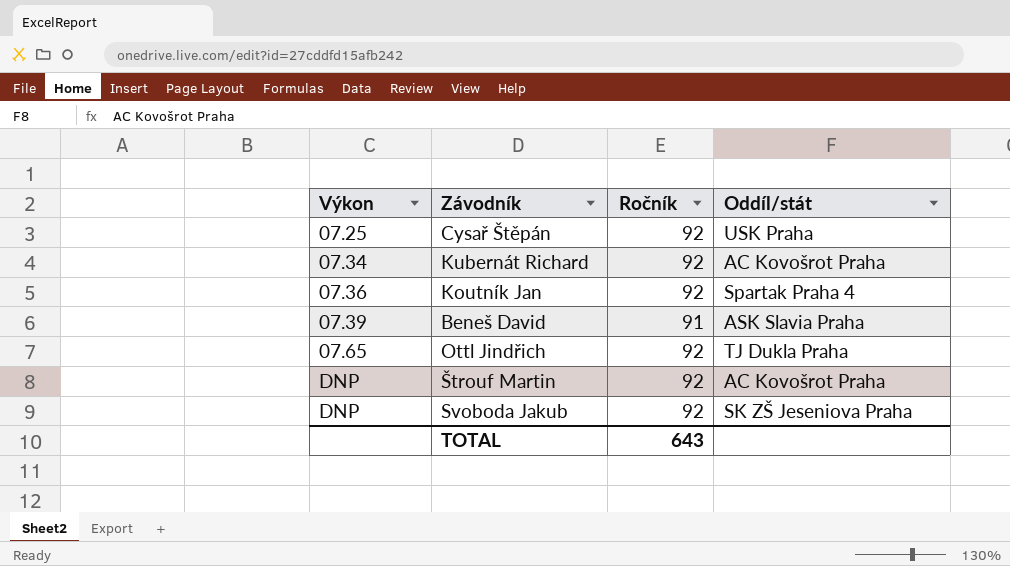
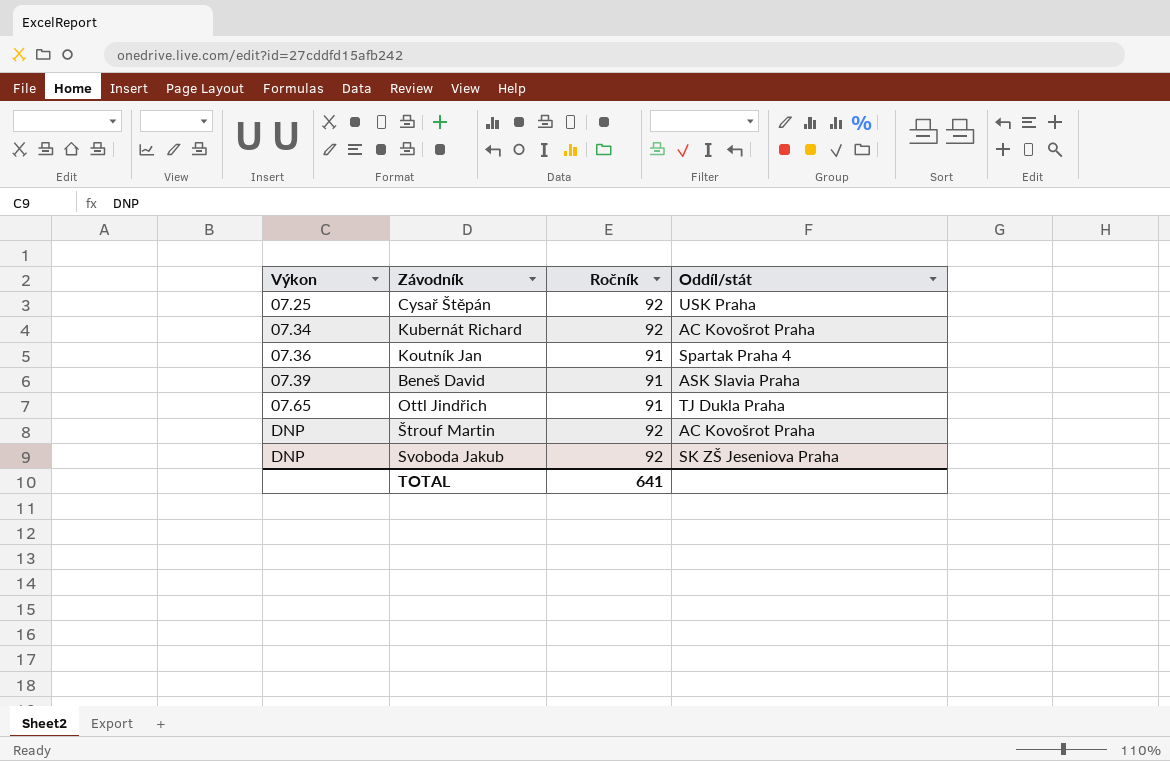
Koutník Jan | Ročník: 92 -> 91
Ottl Jindřich | Ročník: 92 -> 91
TOTAL | Ročník: 643 -> 641

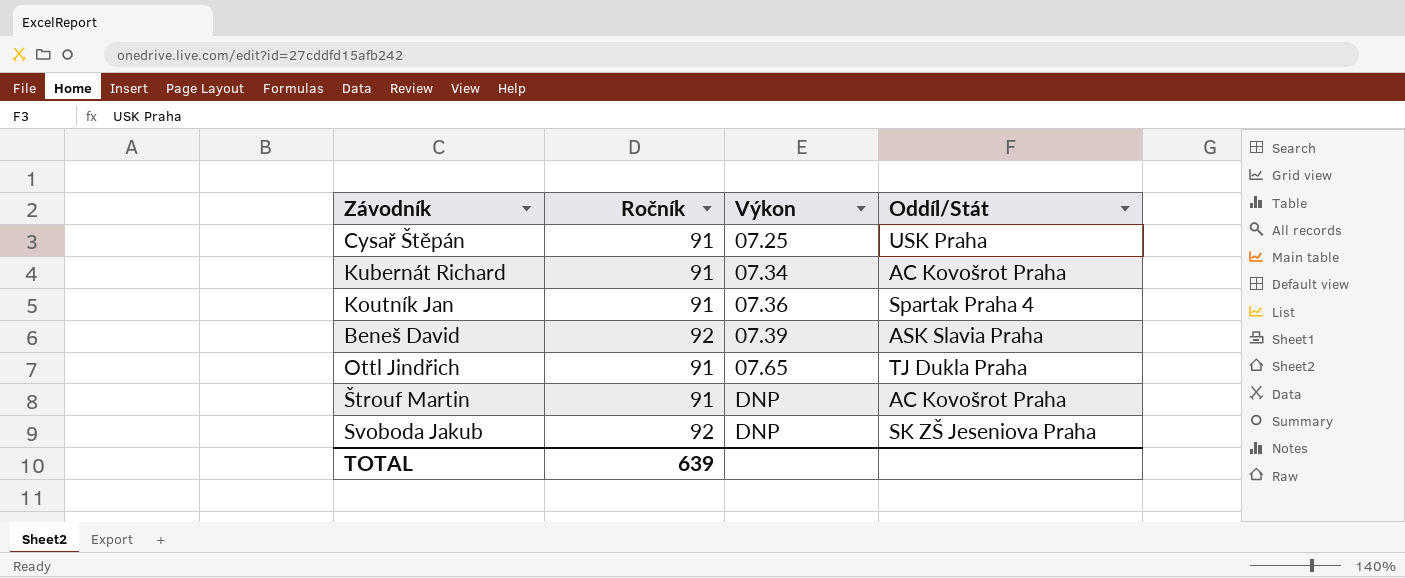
column Výkon | position: 1 -> 3
column name: Oddíl/stát -> Oddíl/Stát
Cysař Štěpán | Ročník: 92 -> 91
Kubernát Richard | Ročník: 92 -> 91
Beneš David | Ročník: 91 -> 92
Štrouf Martin | Ročník: 92 -> 91
TOTAL | Ročník: 641 -> 639

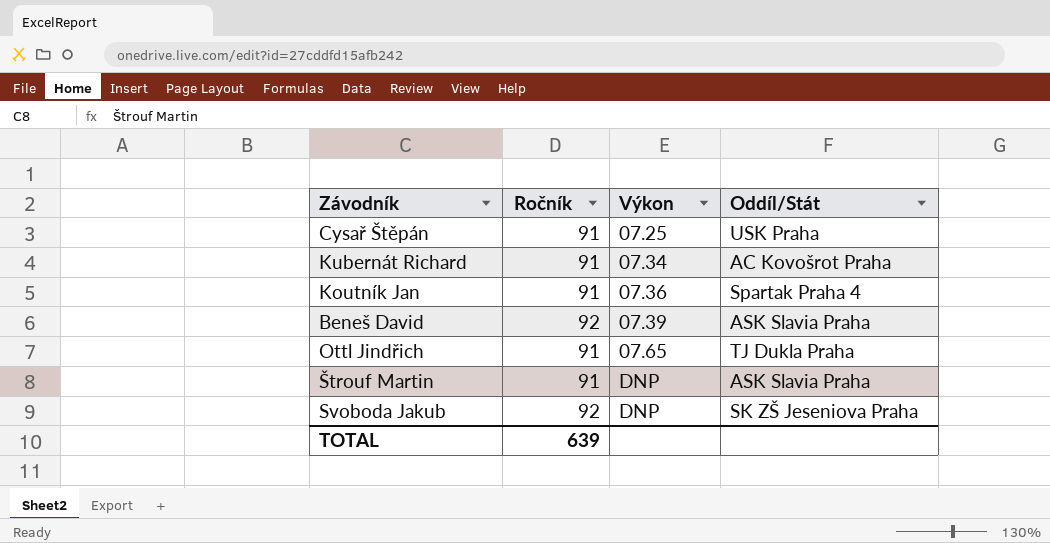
Štrouf Martin | Oddíl/Stát: AC Kovošrot Praha -> ASK Slavia Praha

